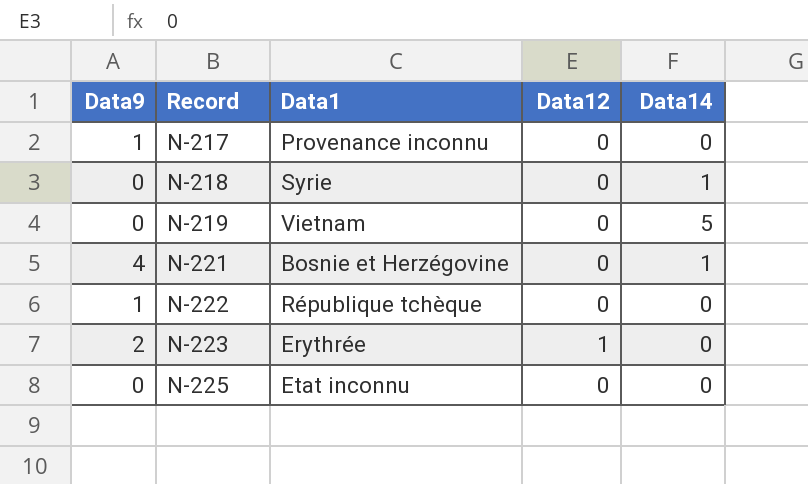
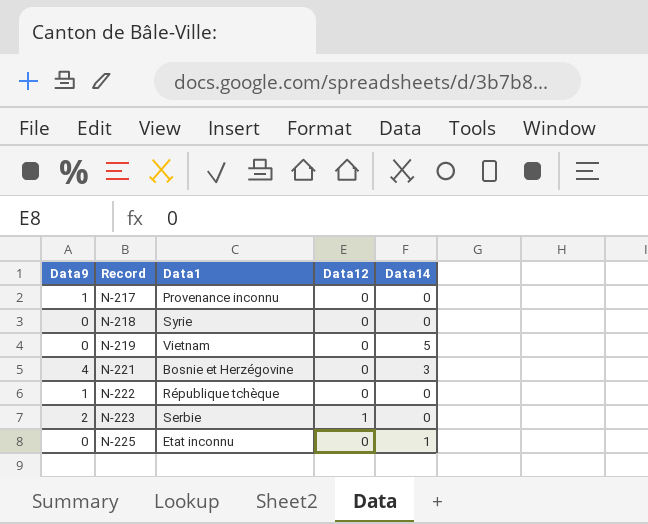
N-218 | Data14: 1 -> 0
N-221 | Data14: 1 -> 3
N-223 | Data1: Erythrée -> Serbie
N-225 | Data14: 0 -> 1

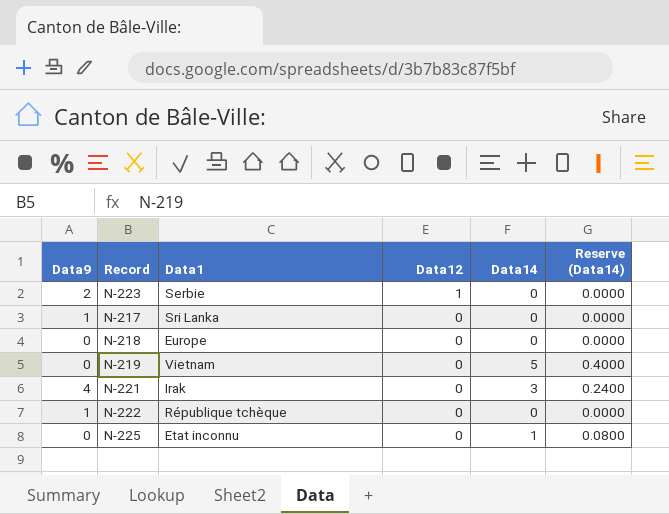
row order: Record ascending -> Data12 descending
column Reserve (Data14) | formula: none -> [Data14] * 0.08
N-217 | Data1: Provenance inconnu -> Sri Lanka
N-218 | Data1: Syrie -> Europe
N-221 | Data1: Bosnie et Herzégovine -> Irak

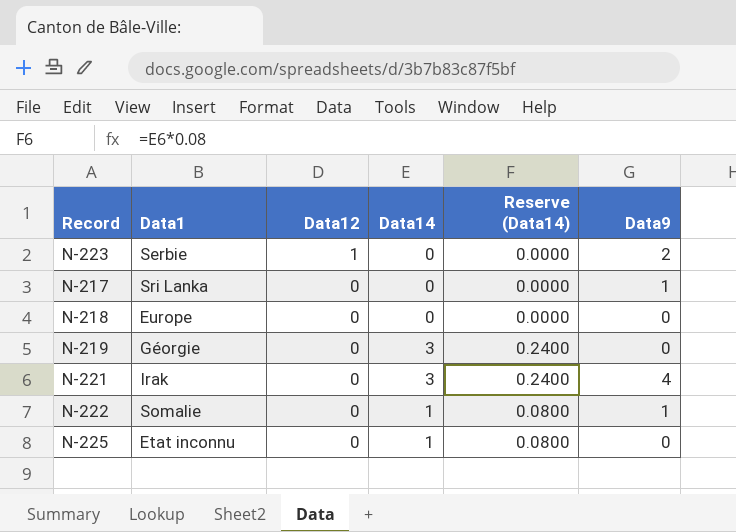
column Data9 | position: 1 -> 6
N-219 | Data1: Vietnam -> Géorgie
N-219 | Data14: 5 -> 3
N-219 | Reserve (Data14): 0.4000 -> 0.2400
N-222 | Data1: République tchèque -> Somalie
N-222 | Data14: 0 -> 1
N-222 | Reserve (Data14): 0.0000 -> 0.0800

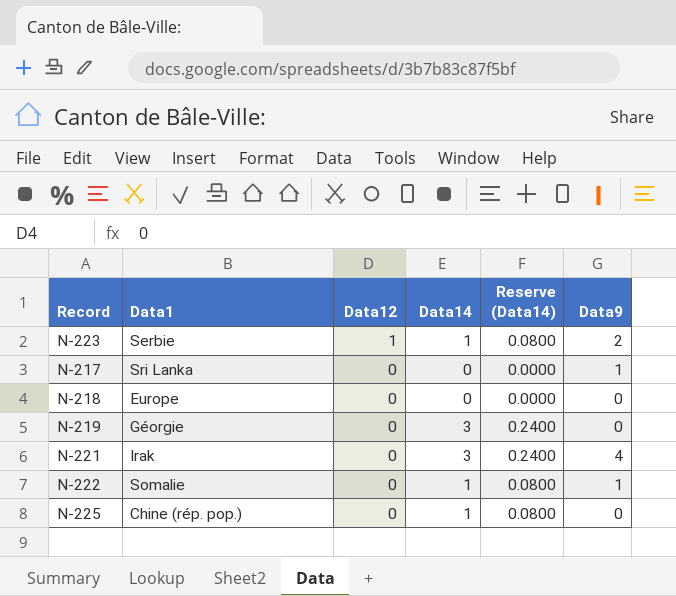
N-223 | Data14: 0 -> 1
N-223 | Reserve (Data14): 0.0000 -> 0.0800
N-225 | Data1: Etat inconnu -> Chine (rép. pop.)

